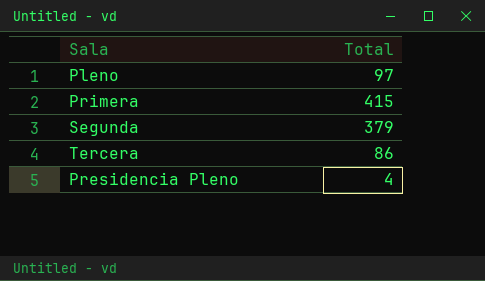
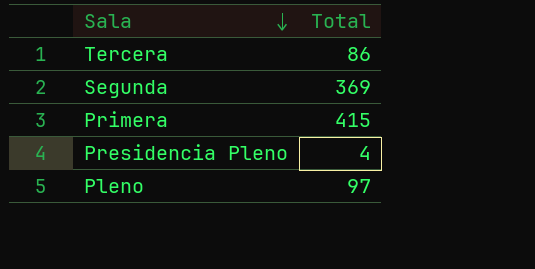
row order: none -> Sala descending
Segunda | Total: 379 -> 369

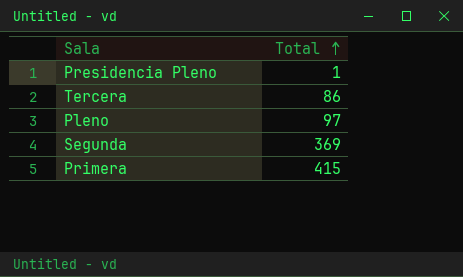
row order: Sala descending -> Total ascending
Presidencia Pleno | Total: 4 -> 1

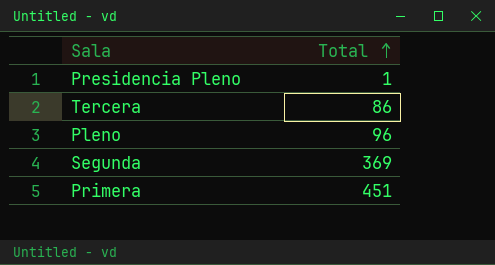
Pleno | Total: 97 -> 96
Primera | Total: 415 -> 451

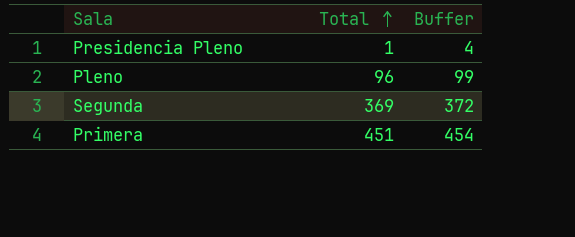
column Buffer | formula: none -> [Total] + 3
row Tercera: 86 -> none

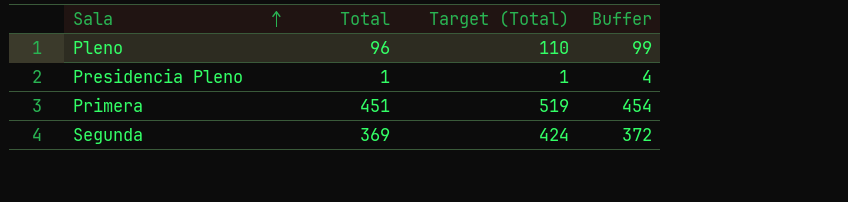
row order: Total ascending -> Sala ascending
column Target (Total) | formula: none -> [Total] * 1.15

